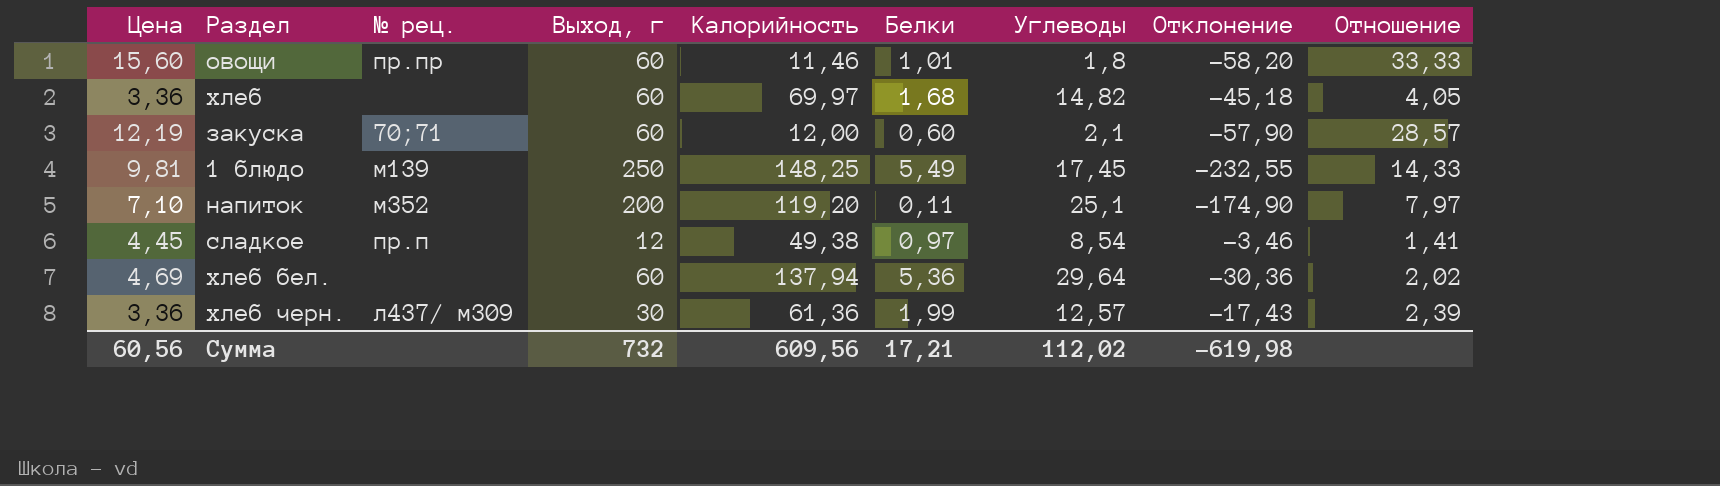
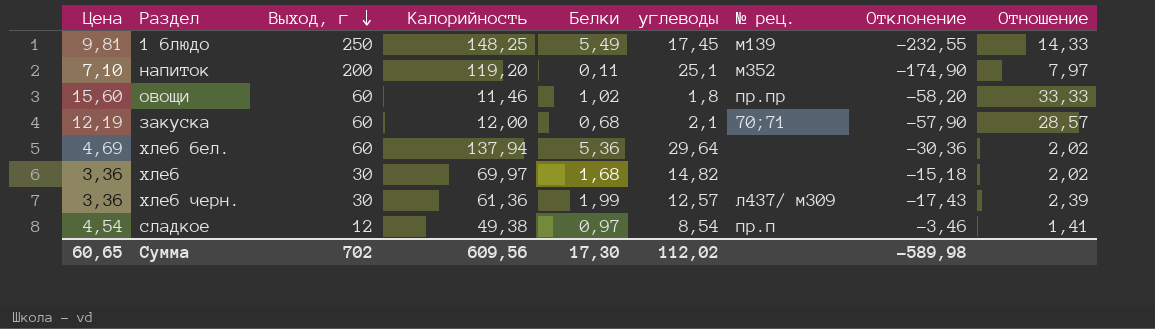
row order: none -> Выход, г descending
column name: Углеводы -> углеводы
column № рец. | position: 3 -> 7
овощи | Белки: 1,01 -> 1,02
закуска | Белки: 0,60 -> 0,68
хлеб | Выход, г: 60 -> 30
хлеб | Отклонение: -45,18 -> -15,18
хлеб | Отношение: 4,05 -> 2,02
сладкое | Цена: 4,45 -> 4,54
Сумма | Цена: 60,56 -> 60,65
Сумма | Выход, г: 732 -> 702
Сумма | Белки: 17,21 -> 17,30
Сумма | Отклонение: -619,98 -> -589,98

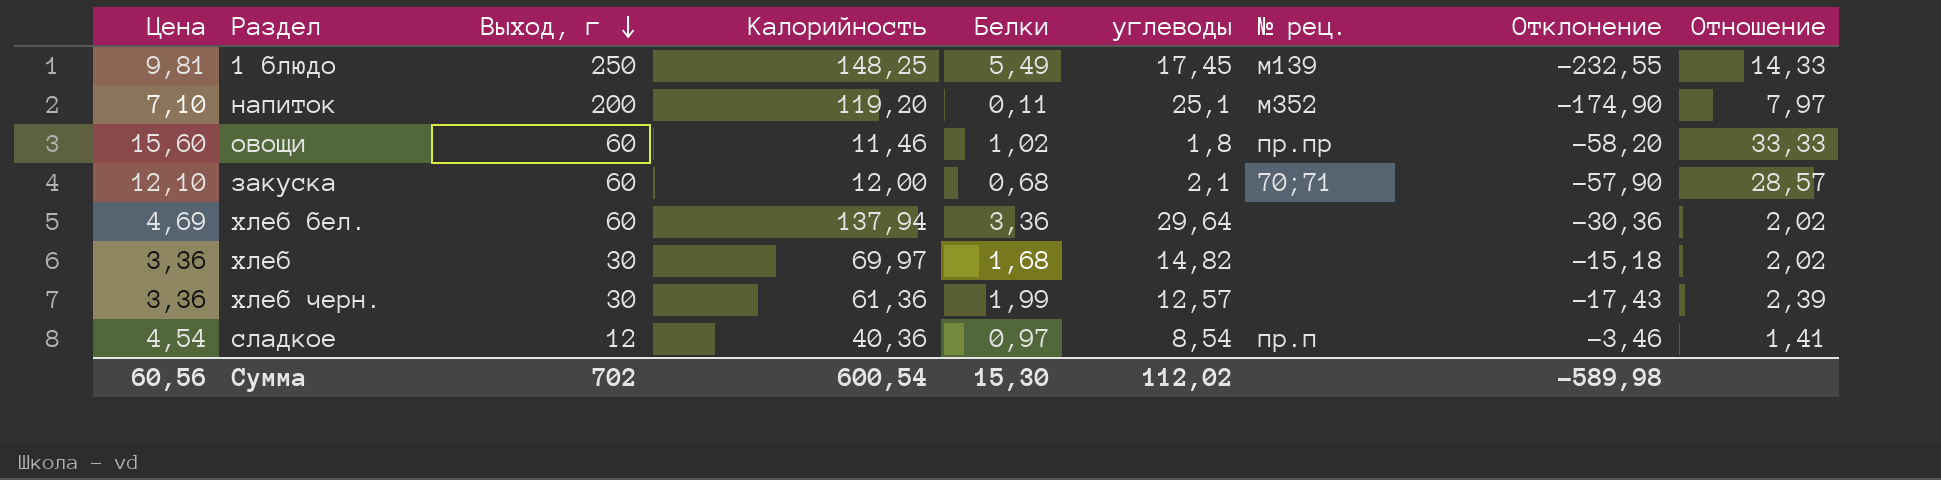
закуска | Цена: 12,19 -> 12,10
хлеб бел. | Белки: 5,36 -> 3,36
хлеб черн. | № рец.: л437/ м309 -> none
сладкое | Калорийность: 49,38 -> 40,36
Сумма | Цена: 60,65 -> 60,56
Сумма | Калорийность: 609,56 -> 600,54
Сумма | Белки: 17,30 -> 15,30

